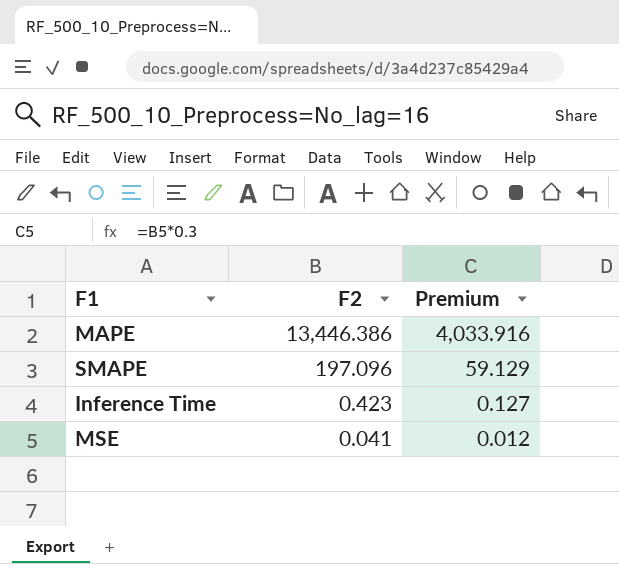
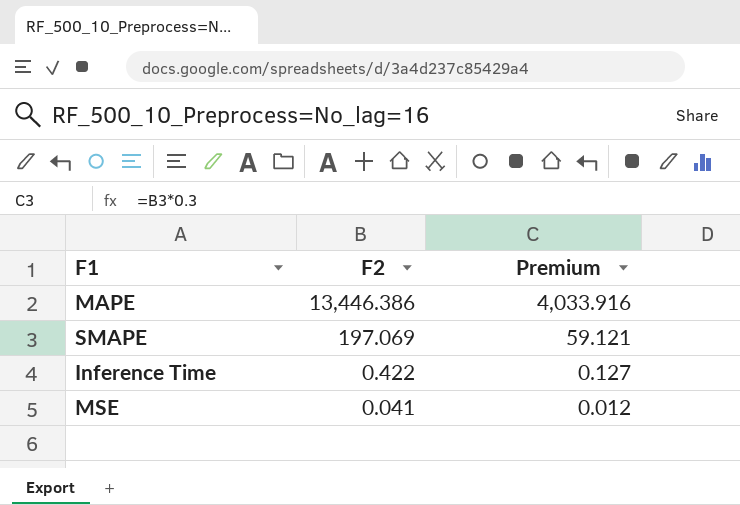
SMAPE | F2: 197.096 -> 197.069
SMAPE | Premium: 59.129 -> 59.121
Inference Time | F2: 0.423 -> 0.422

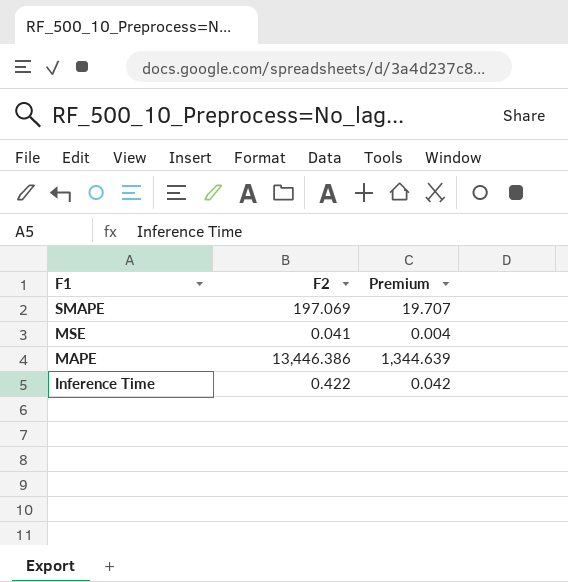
row order: F2 descending -> F1 descending
column Premium | formula: [F2] * 0.3 -> [F2] * 0.1

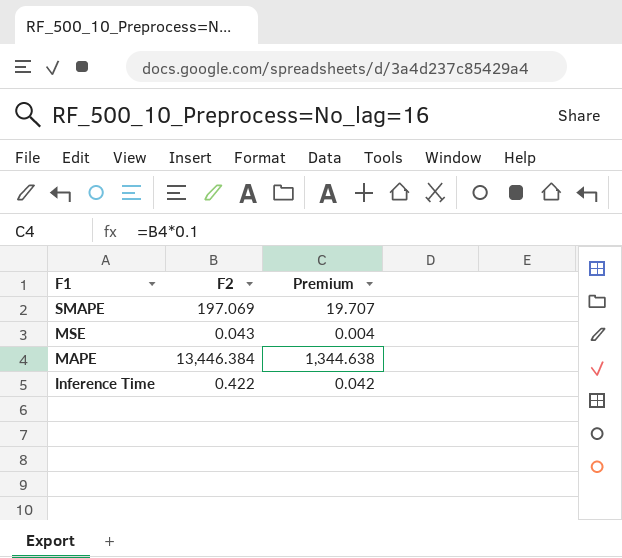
MSE | F2: 0.041 -> 0.043
MAPE | F2: 13,446.386 -> 13,446.384
MAPE | Premium: 1,344.639 -> 1,344.638

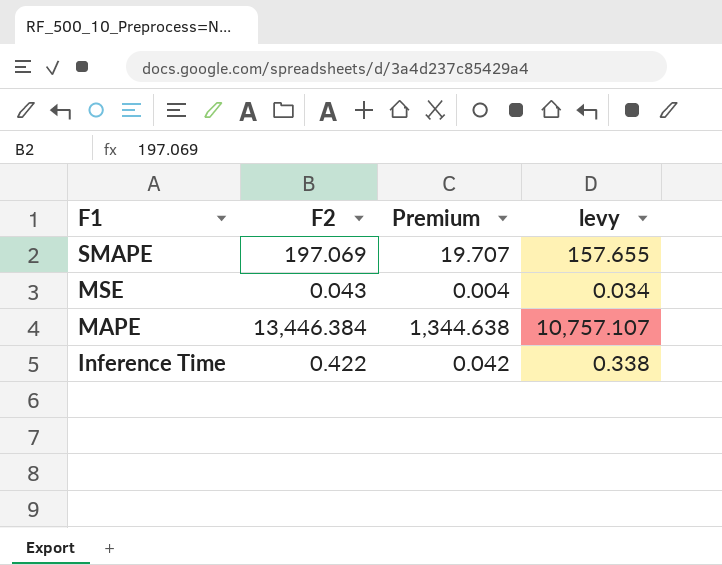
column levy | formula: none -> [F2] * 0.8

